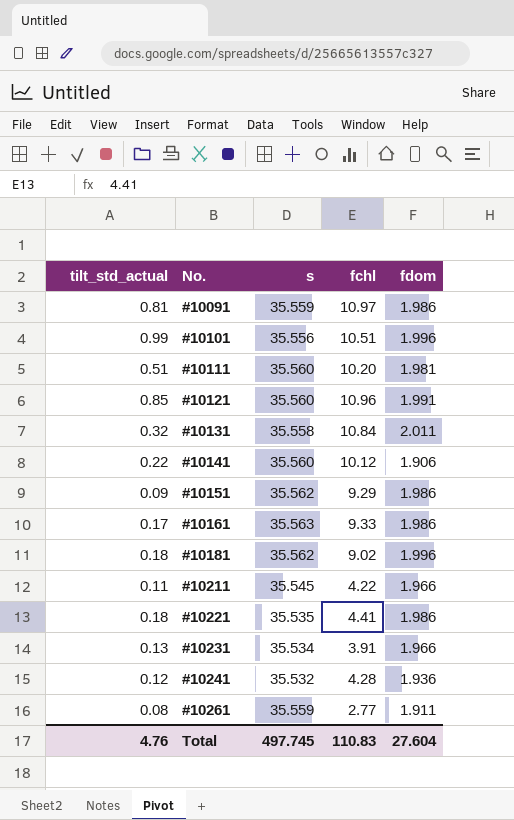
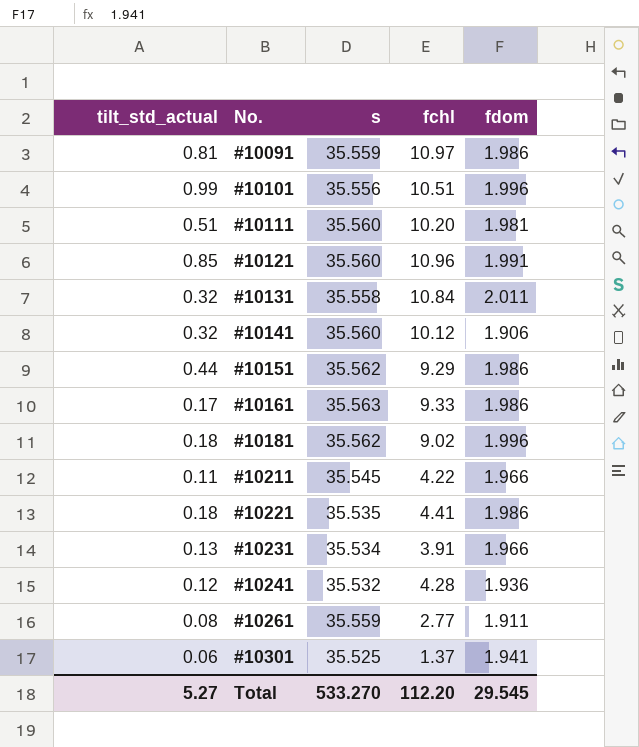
#10141 | tilt_std_actual: 0.22 -> 0.32
#10151 | tilt_std_actual: 0.09 -> 0.44
row #10301: none -> 0.06 | 35.525 | 1.37 | 1.941
Total | tilt_std_actual: 4.76 -> 5.27
Total | s: 497.745 -> 533.270
Total | fchl: 110.83 -> 112.20
Total | fdom: 27.604 -> 29.545

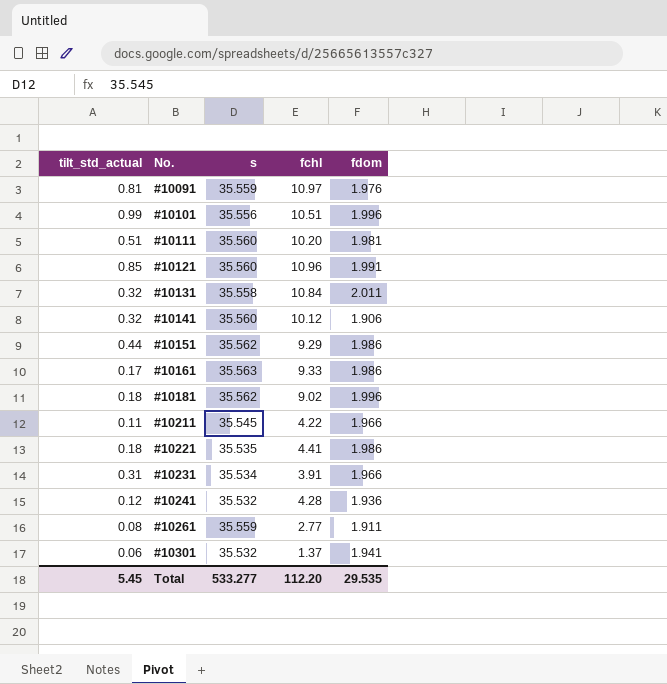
#10091 | fdom: 1.986 -> 1.976
#10231 | tilt_std_actual: 0.13 -> 0.31
#10301 | s: 35.525 -> 35.532
Total | tilt_std_actual: 5.27 -> 5.45
Total | s: 533.270 -> 533.277
Total | fdom: 29.545 -> 29.535

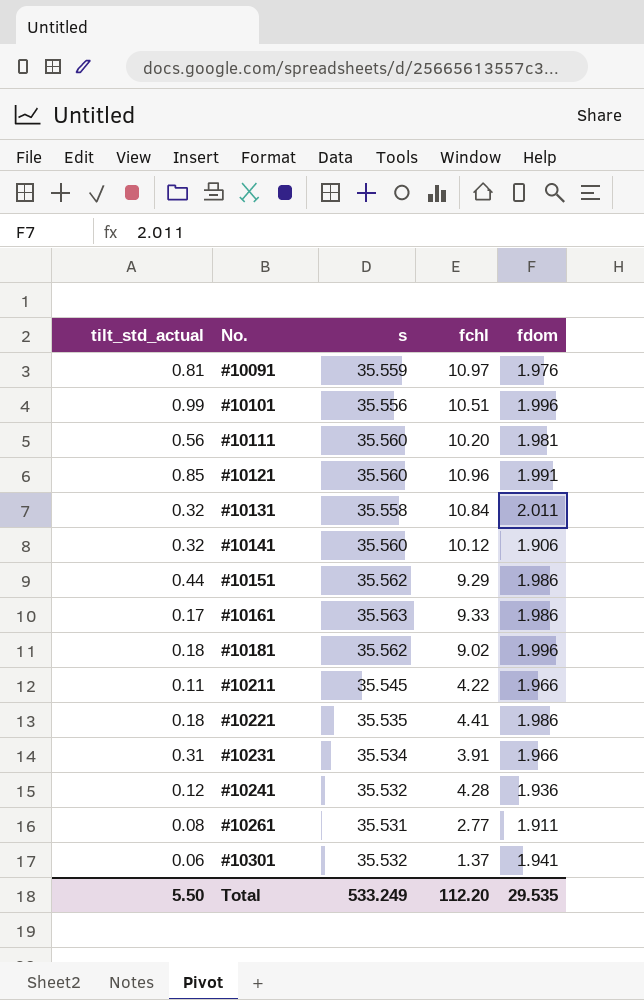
#10111 | tilt_std_actual: 0.51 -> 0.56
#10261 | s: 35.559 -> 35.531
Total | tilt_std_actual: 5.45 -> 5.50
Total | s: 533.277 -> 533.249

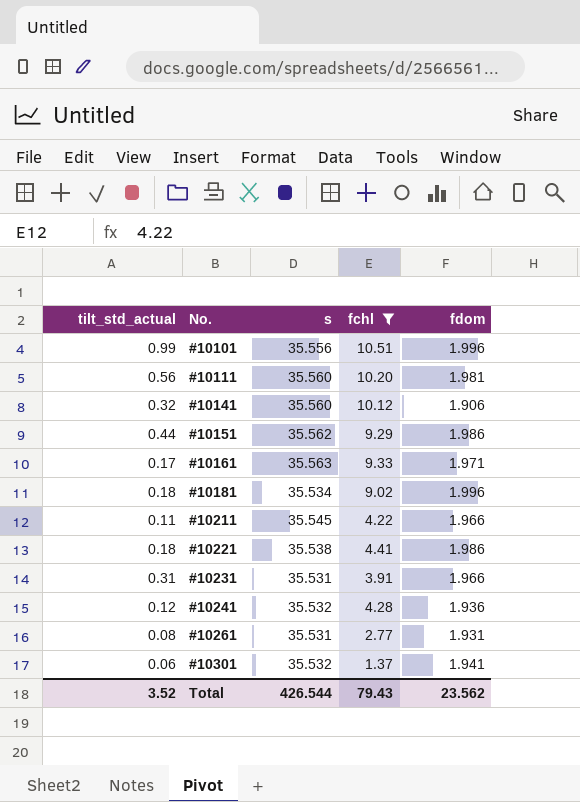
filter: none -> fchl <= 10.51
#10161 | fdom: 1.986 -> 1.971
#10181 | s: 35.562 -> 35.534
#10221 | s: 35.535 -> 35.538
#10231 | s: 35.534 -> 35.531
#10261 | fdom: 1.911 -> 1.931
Total | tilt_std_actual: 5.50 -> 3.52
Total | s: 533.249 -> 426.544
Total | fchl: 112.20 -> 79.43
Total | fdom: 29.535 -> 23.562

